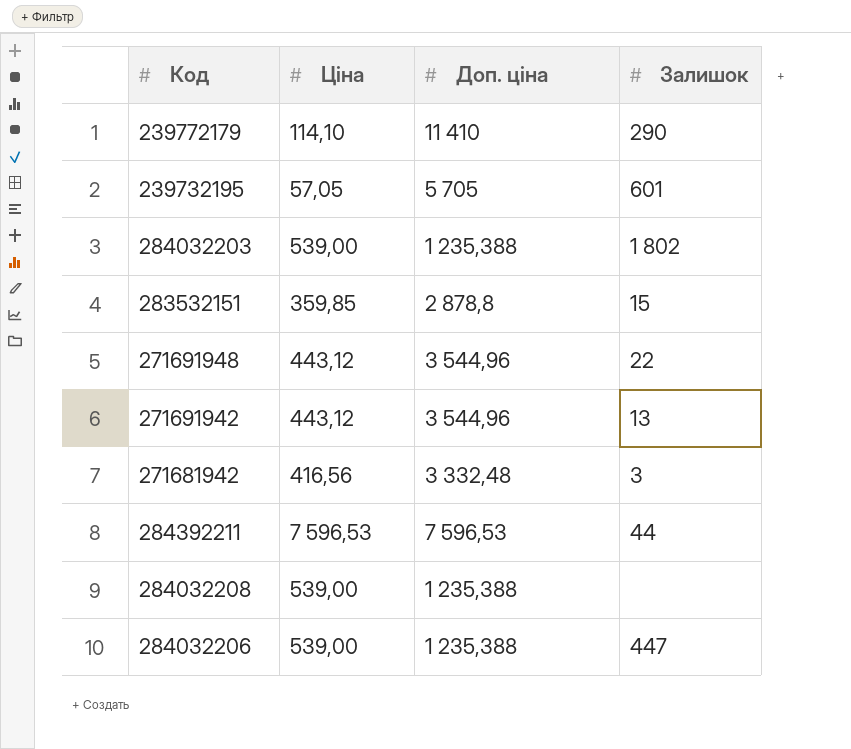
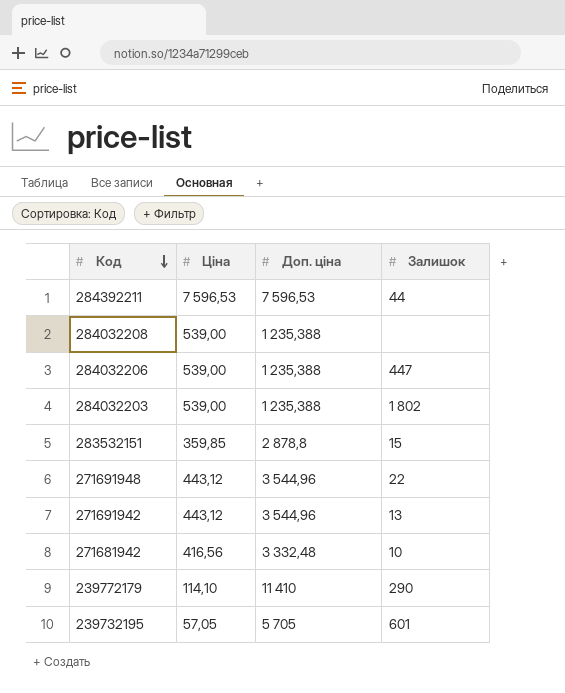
row order: none -> Код descending
271681942 | Залишок: 3 -> 10

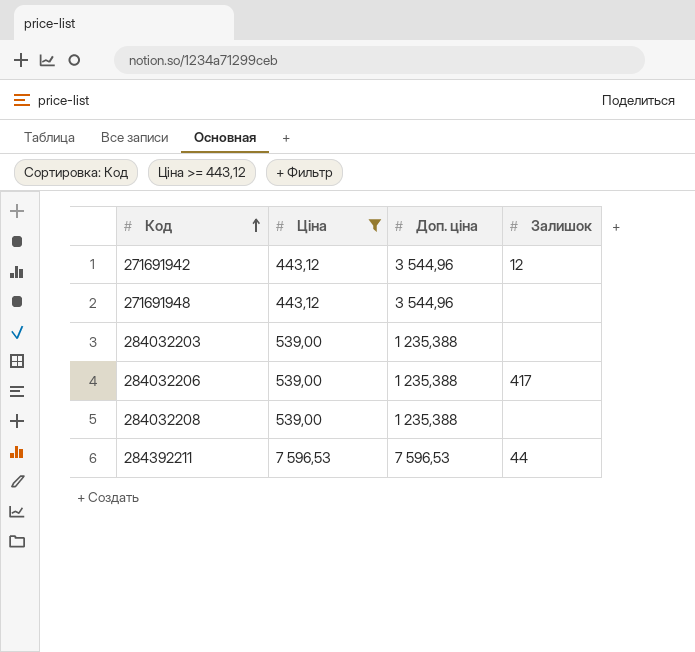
filter: none -> Ціна >= 443,12
row order: Код descending -> Код ascending
271691942 | Залишок: 13 -> 12
271691948 | Залишок: 22 -> none
284032203 | Залишок: 1 802 -> none
284032206 | Залишок: 447 -> 417

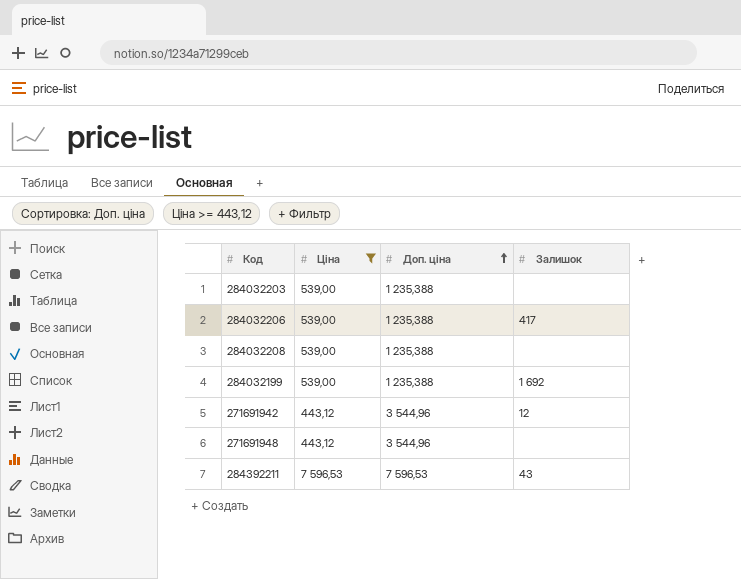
row order: Код ascending -> Доп. ціна ascending
row 284032199: none -> 539,00 | 1 235,388 | 1 692
284392211 | Залишок: 44 -> 43

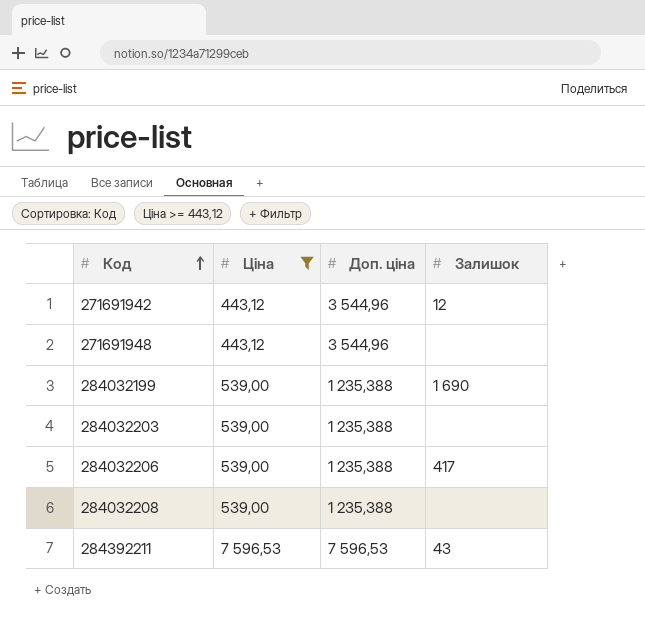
row order: Доп. ціна ascending -> Код ascending
284032199 | Залишок: 1 692 -> 1 690

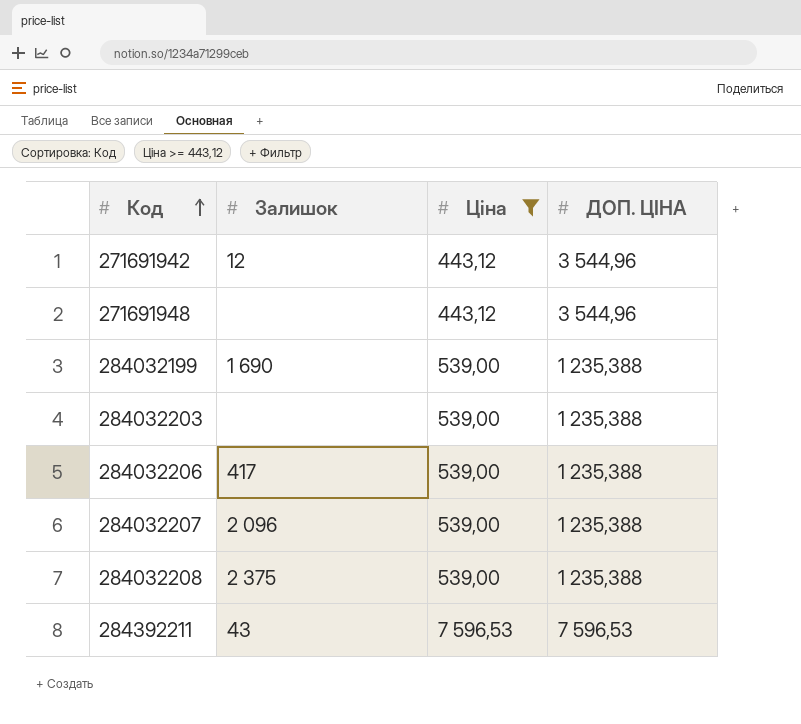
column Залишок | position: 4 -> 2
column name: Доп. ціна -> ДОП. ЦІНА
row 284032207: none -> 2 096 | 539,00 | 1 235,388
284032208 | Залишок: none -> 2 375

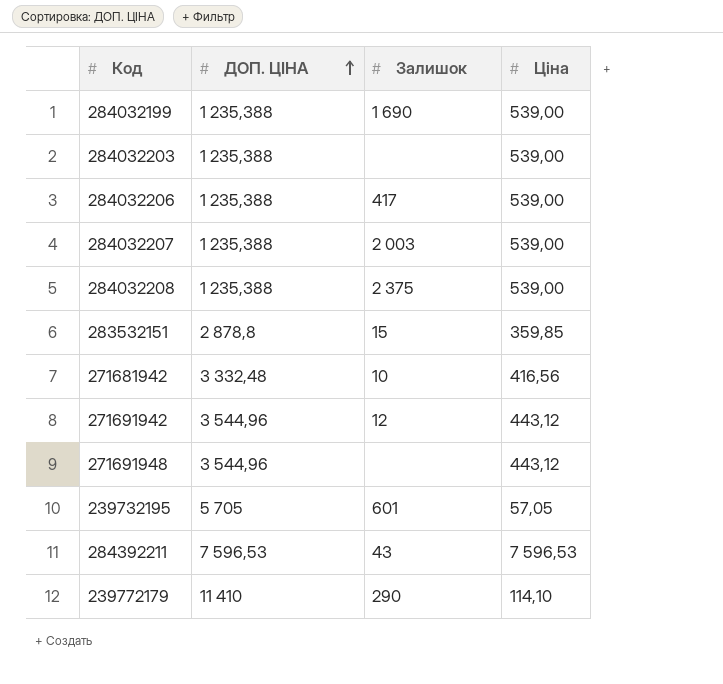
filter: Ціна >= 443,12 -> none
row order: Код ascending -> ДОП. ЦІНА ascending
column ДОП. ЦІНА | position: 4 -> 2
284032207 | Залишок: 2 096 -> 2 003

